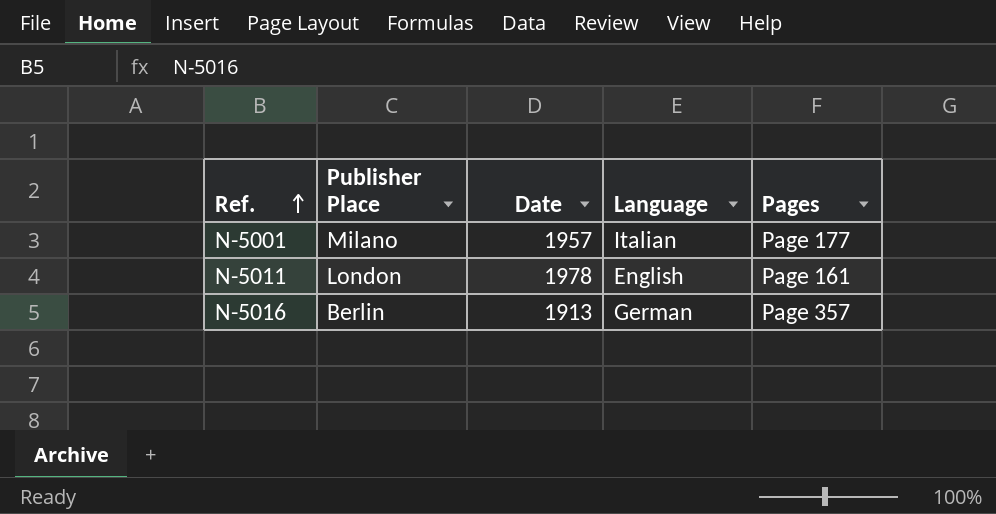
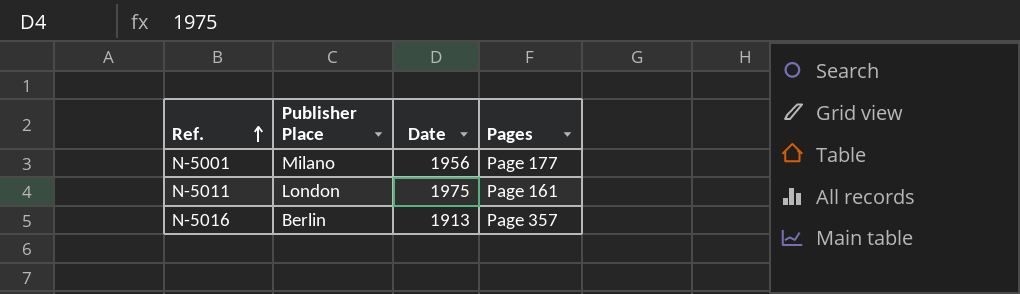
column Language | position: 4 -> none
N-5001 | Date: 1957 -> 1956
N-5011 | Date: 1978 -> 1975

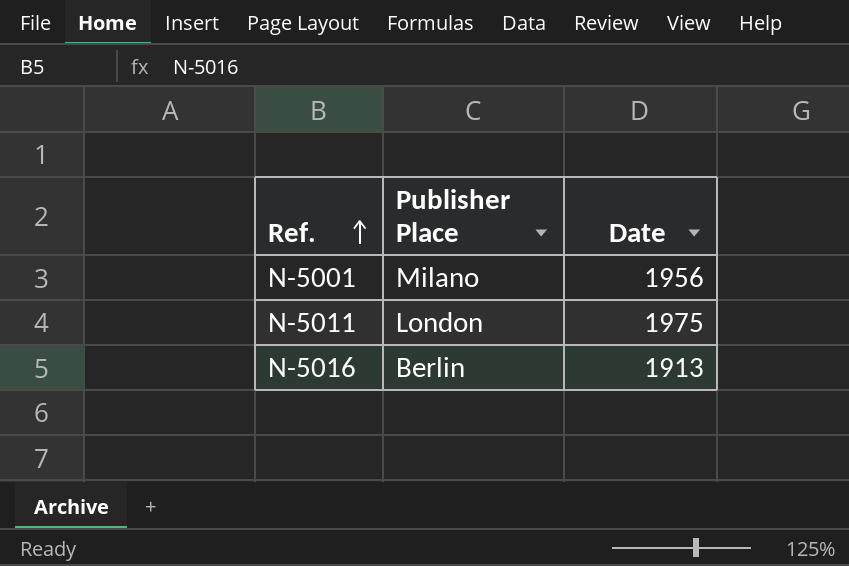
column Pages | position: 4 -> none

